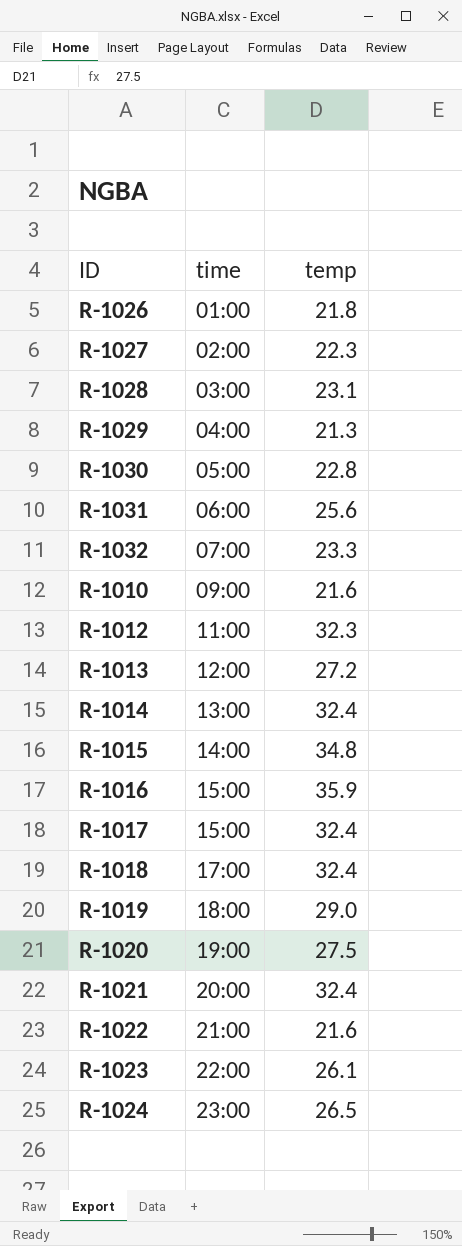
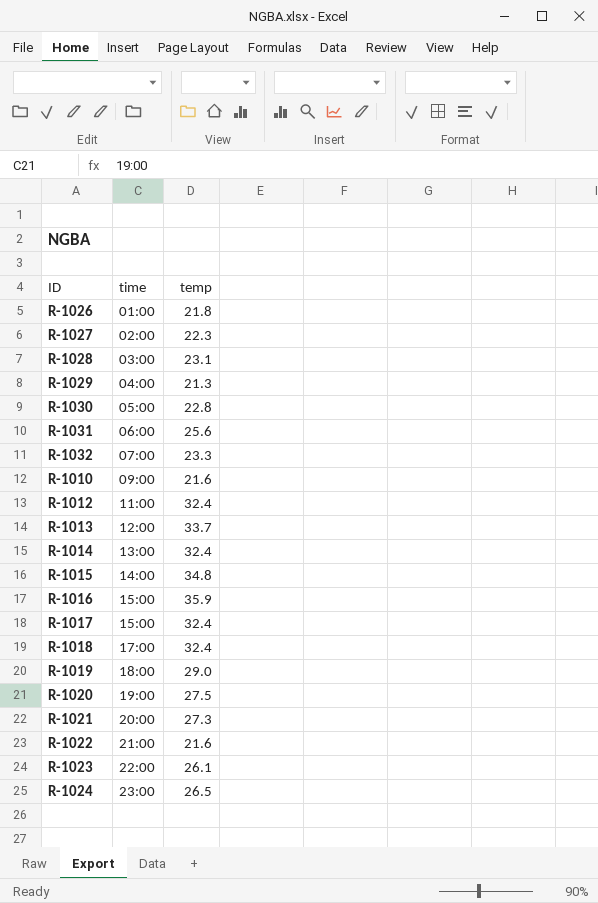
R-1012 | temp: 32.3 -> 32.4
R-1013 | temp: 27.2 -> 33.7
R-1021 | temp: 32.4 -> 27.3

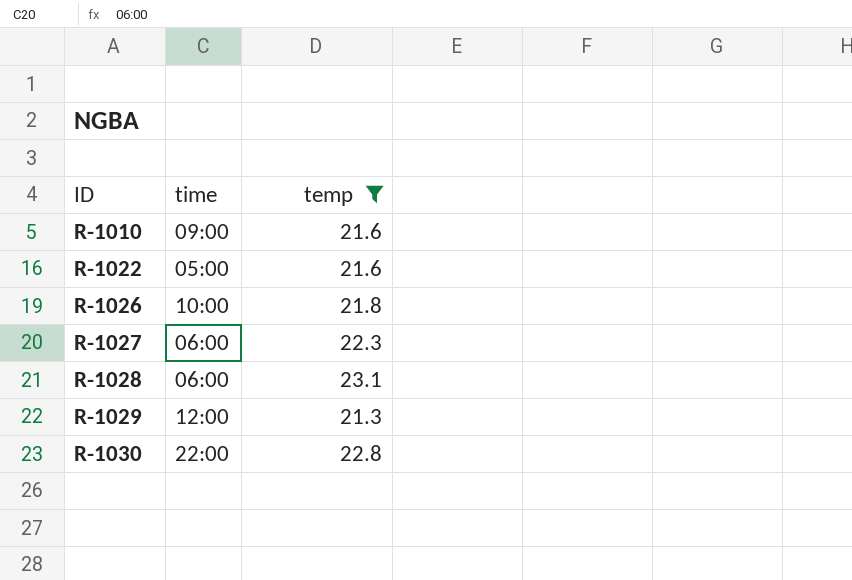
filter: none -> temp <= 23.1
row order: time ascending -> ID ascending
R-1022 | time: 21:00 -> 05:00
R-1026 | time: 01:00 -> 10:00
R-1027 | time: 02:00 -> 06:00
R-1028 | time: 03:00 -> 06:00
R-1029 | time: 04:00 -> 12:00
R-1030 | time: 05:00 -> 22:00

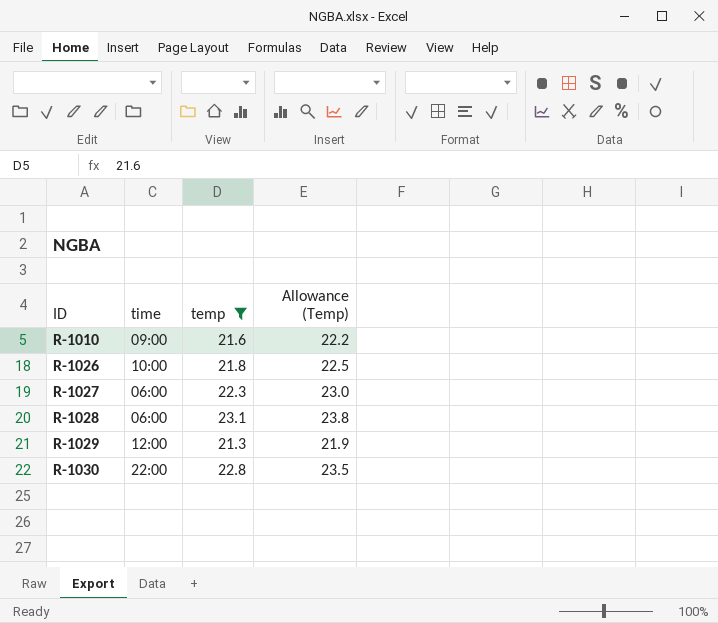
column Allowance (Temp) | formula: none -> [temp] * 1.03
row R-1022: 05:00 | 21.6 -> none

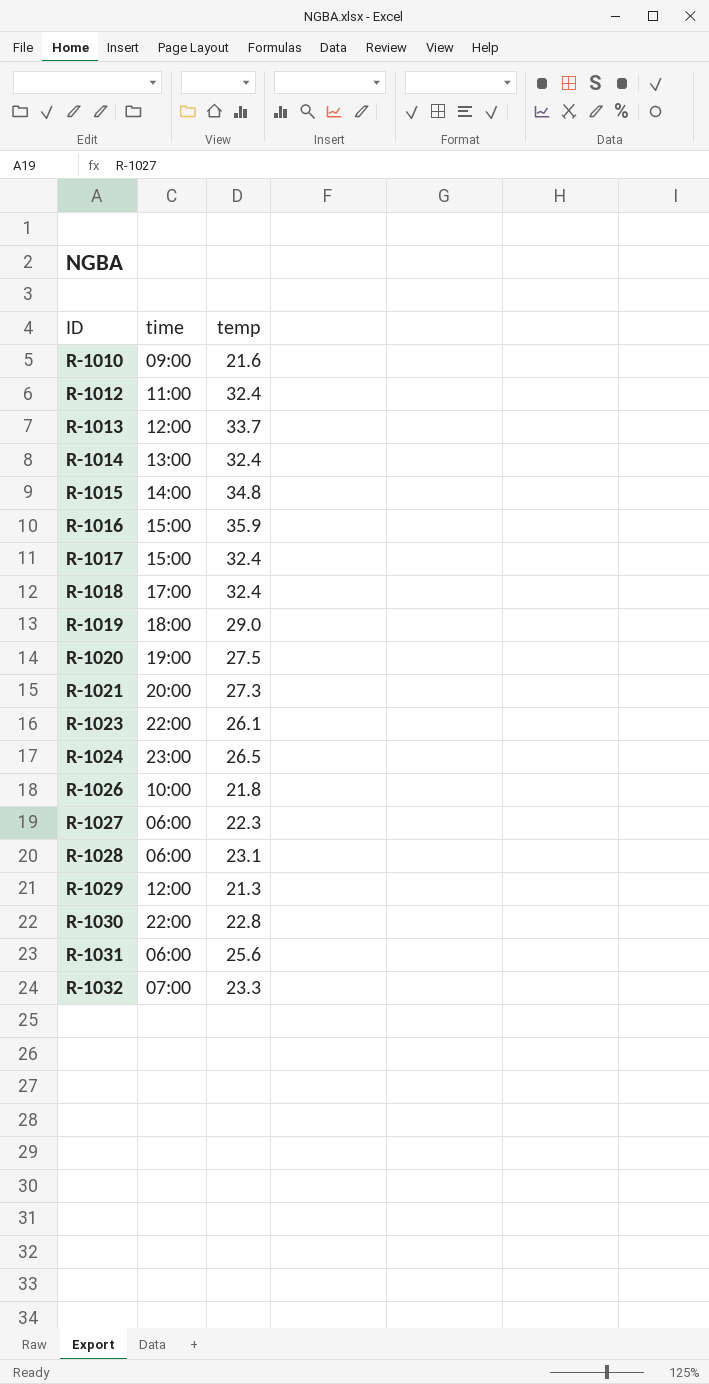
filter: temp <= 23.1 -> none
column Allowance (Temp) | formula: [temp] * 1.03 -> none

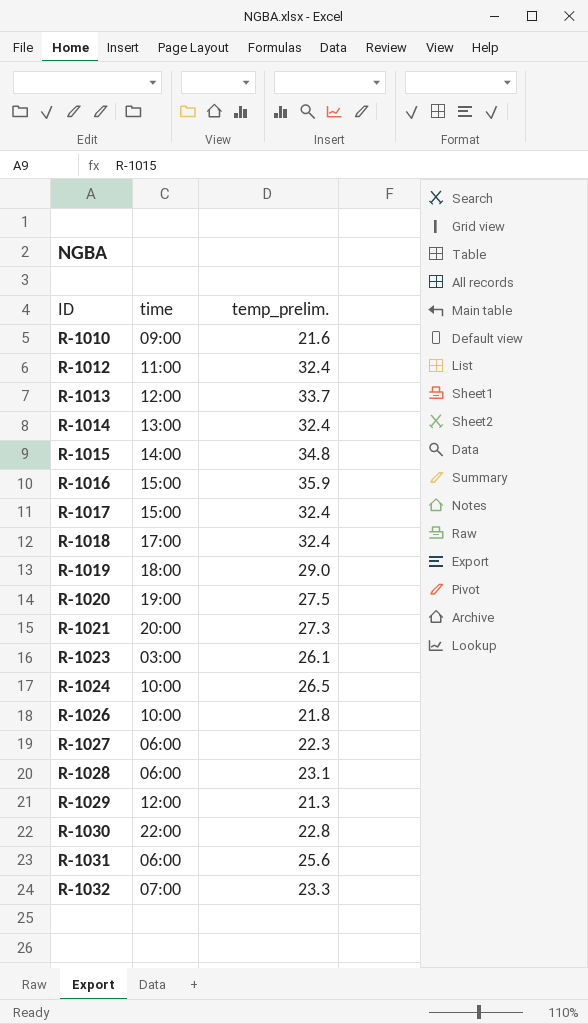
column name: temp -> temp_prelim.
R-1023 | time: 22:00 -> 03:00
R-1024 | time: 23:00 -> 10:00

